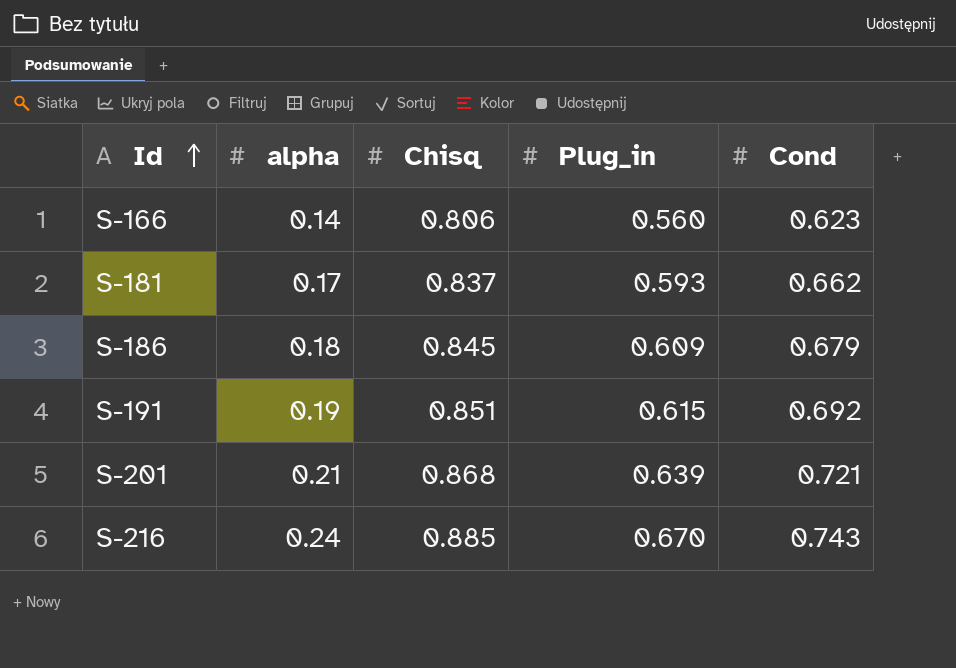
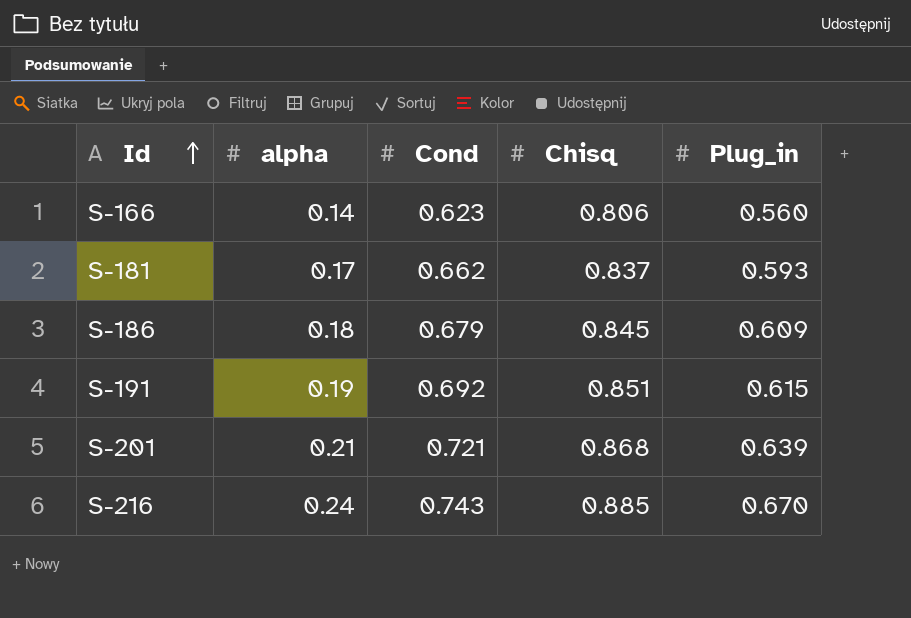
column Cond | position: 5 -> 3

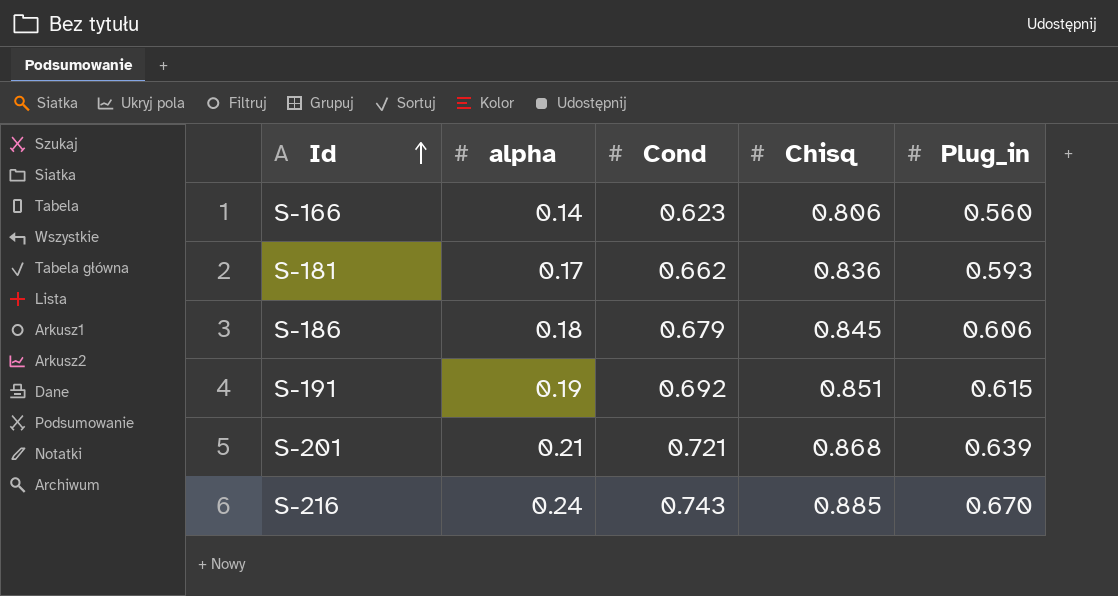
S-181 | Chisq: 0.837 -> 0.836
S-186 | Plug_in: 0.609 -> 0.606

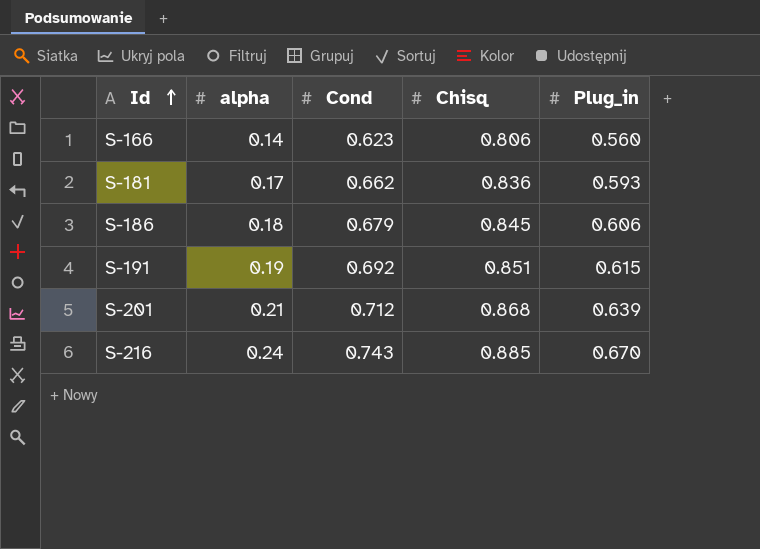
S-201 | Cond: 0.721 -> 0.712

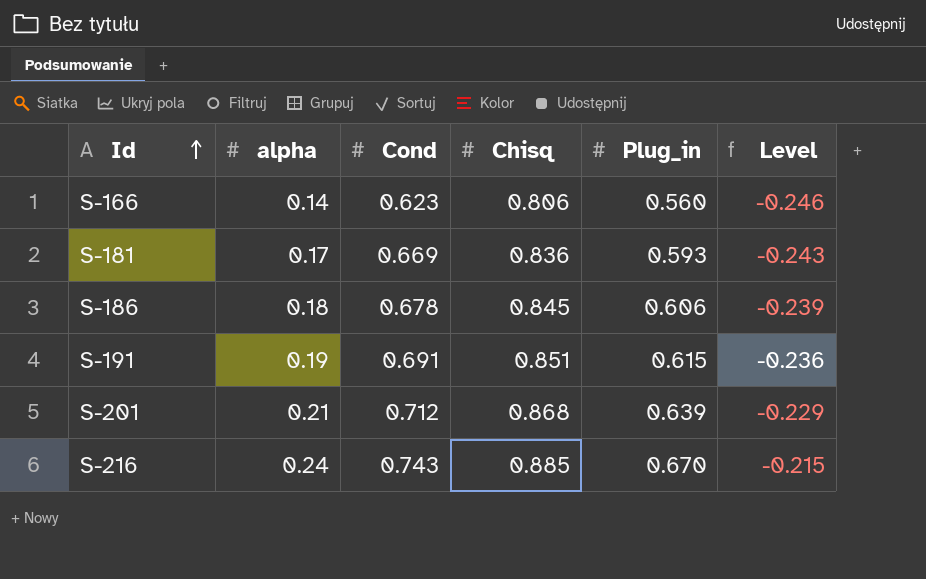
column Level | formula: none -> [Plug_in] - [Chisq]
S-181 | Cond: 0.662 -> 0.669
S-186 | Cond: 0.679 -> 0.678
S-191 | Cond: 0.692 -> 0.691

